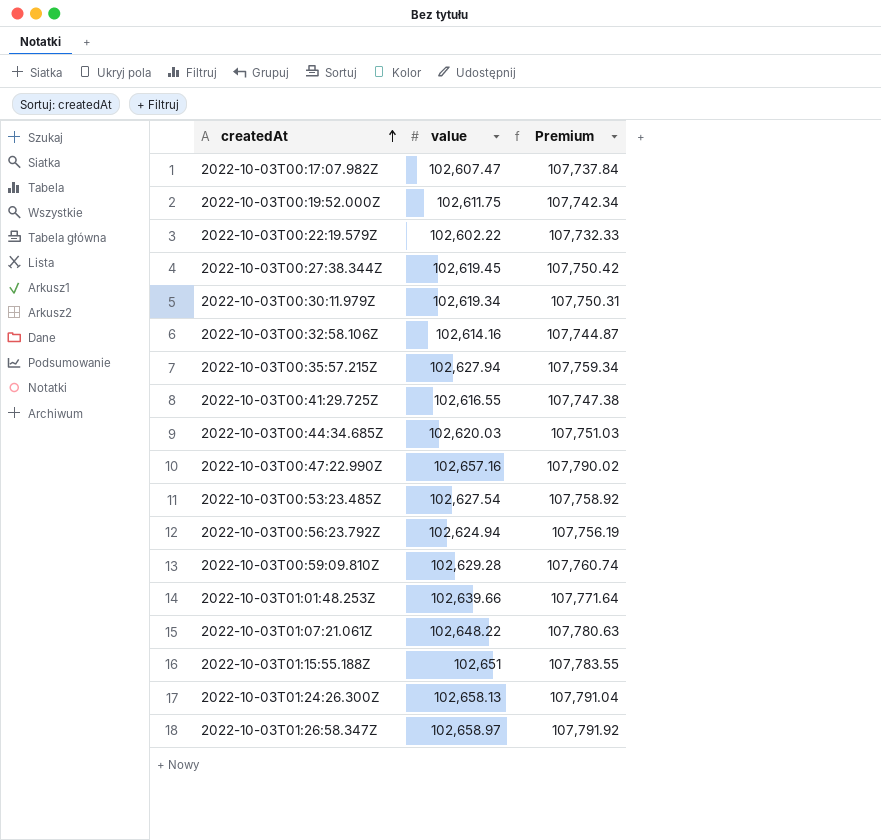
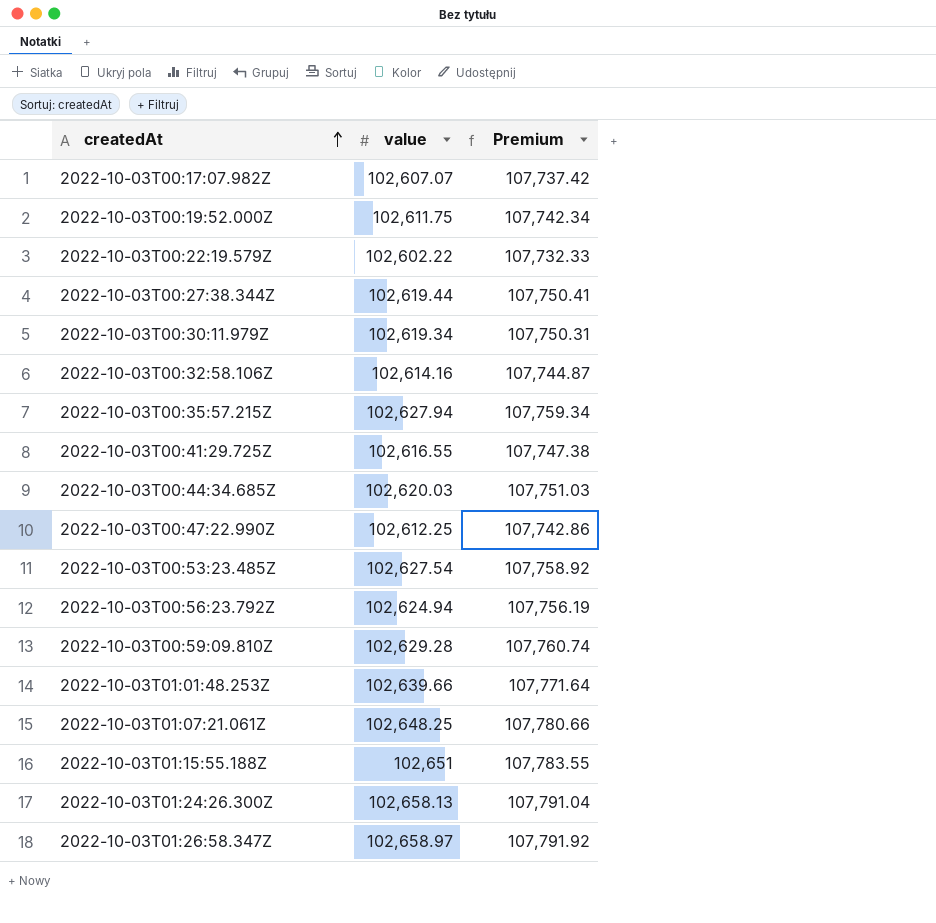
2022-10-03T00:17:07.982Z | value: 102,607.47 -> 102,607.07
2022-10-03T00:17:07.982Z | Premium: 107,737.84 -> 107,737.42
2022-10-03T00:27:38.344Z | value: 102,619.45 -> 102,619.44
2022-10-03T00:27:38.344Z | Premium: 107,750.42 -> 107,750.41
2022-10-03T00:47:22.990Z | value: 102,657.16 -> 102,612.25
2022-10-03T00:47:22.990Z | Premium: 107,790.02 -> 107,742.86
2022-10-03T01:07:21.061Z | value: 102,648.22 -> 102,648.25
2022-10-03T01:07:21.061Z | Premium: 107,780.63 -> 107,780.66

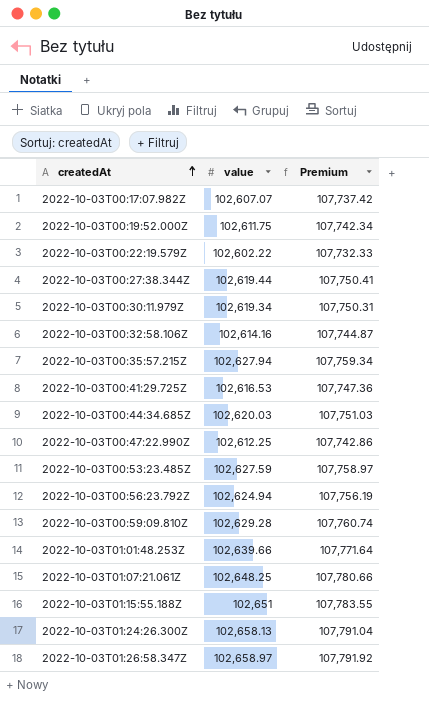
2022-10-03T00:41:29.725Z | value: 102,616.55 -> 102,616.53
2022-10-03T00:41:29.725Z | Premium: 107,747.38 -> 107,747.36
2022-10-03T00:53:23.485Z | value: 102,627.54 -> 102,627.59
2022-10-03T00:53:23.485Z | Premium: 107,758.92 -> 107,758.97

